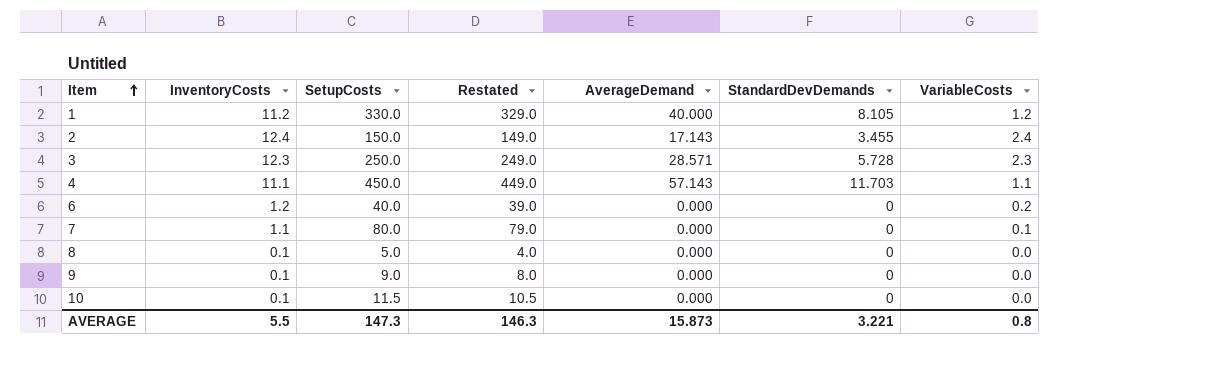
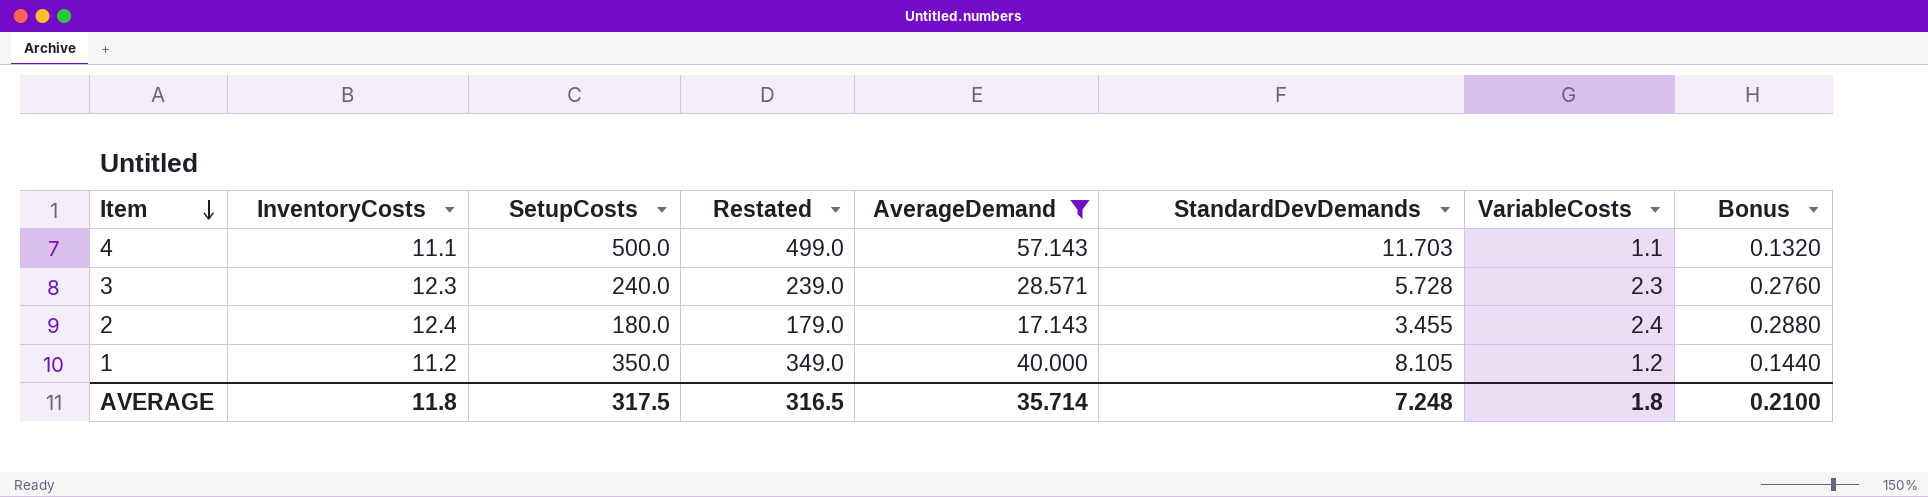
filter: none -> AverageDemand != 0.000
row order: Item ascending -> Item descending
column Bonus | formula: none -> [VariableCosts] * 0.12
4 | SetupCosts: 450.0 -> 500.0
4 | Restated: 449.0 -> 499.0
3 | SetupCosts: 250.0 -> 240.0
3 | Restated: 249.0 -> 239.0
2 | SetupCosts: 150.0 -> 180.0
2 | Restated: 149.0 -> 179.0
1 | SetupCosts: 330.0 -> 350.0
1 | Restated: 329.0 -> 349.0
AVERAGE | InventoryCosts: 5.5 -> 11.8
AVERAGE | SetupCosts: 147.3 -> 317.5
AVERAGE | Restated: 146.3 -> 316.5
AVERAGE | AverageDemand: 15.873 -> 35.714
AVERAGE | StandardDevDemands: 3.221 -> 7.248
AVERAGE | VariableCosts: 0.8 -> 1.8

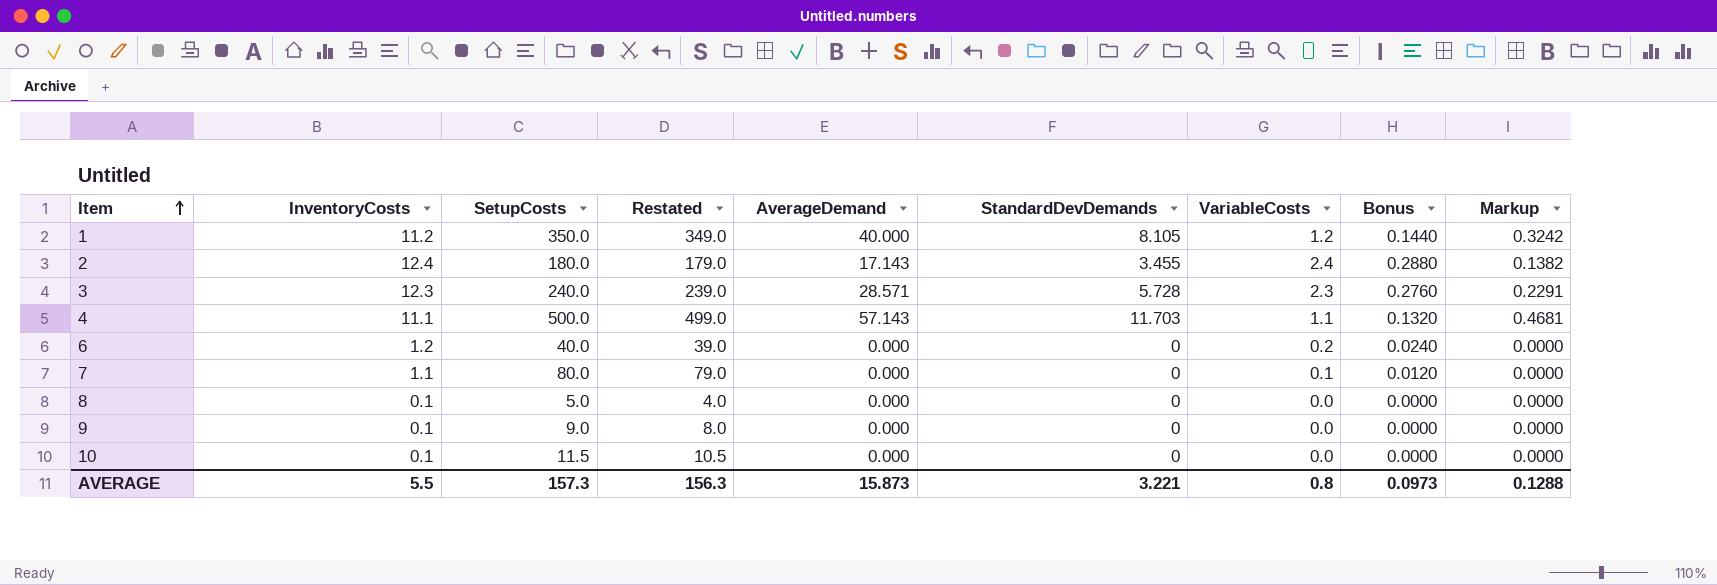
filter: AverageDemand != 0.000 -> none
row order: Item descending -> Item ascending
column Markup | formula: none -> [StandardDevDemands] * 0.04
AVERAGE | InventoryCosts: 11.8 -> 5.5
AVERAGE | SetupCosts: 317.5 -> 157.3
AVERAGE | Restated: 316.5 -> 156.3
AVERAGE | AverageDemand: 35.714 -> 15.873
AVERAGE | StandardDevDemands: 7.248 -> 3.221
AVERAGE | VariableCosts: 1.8 -> 0.8
AVERAGE | Bonus: 0.2100 -> 0.0973

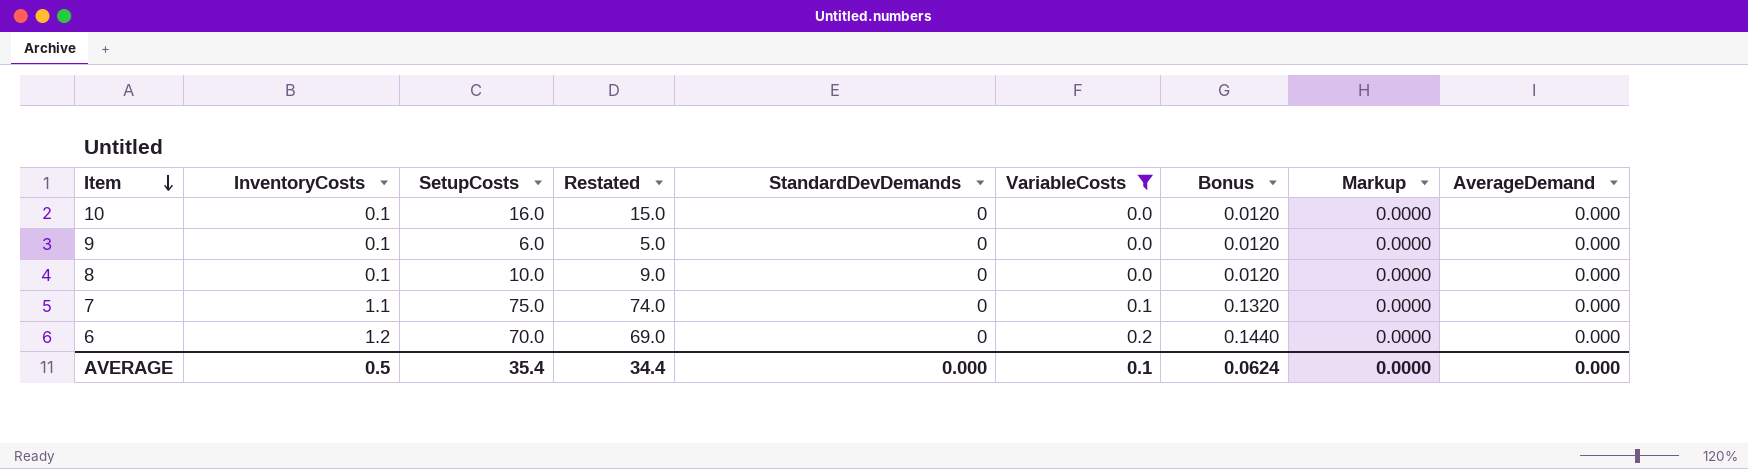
filter: none -> VariableCosts <= 0.2
row order: Item ascending -> Item descending
column Bonus | formula: [VariableCosts] * 0.12 -> [InventoryCosts] * 0.12
column AverageDemand | position: 5 -> 9
10 | SetupCosts: 11.5 -> 16.0
10 | Restated: 10.5 -> 15.0
9 | SetupCosts: 9.0 -> 6.0
9 | Restated: 8.0 -> 5.0
8 | SetupCosts: 5.0 -> 10.0
8 | Restated: 4.0 -> 9.0
7 | SetupCosts: 80.0 -> 75.0
7 | Restated: 79.0 -> 74.0
6 | SetupCosts: 40.0 -> 70.0
6 | Restated: 39.0 -> 69.0
AVERAGE | InventoryCosts: 5.5 -> 0.5
AVERAGE | SetupCosts: 157.3 -> 35.4
AVERAGE | Restated: 156.3 -> 34.4
AVERAGE | StandardDevDemands: 3.221 -> 0.000
AVERAGE | VariableCosts: 0.8 -> 0.1
AVERAGE | Bonus: 0.0973 -> 0.0624
AVERAGE | Markup: 0.1288 -> 0.0000
AVERAGE | AverageDemand: 15.873 -> 0.000

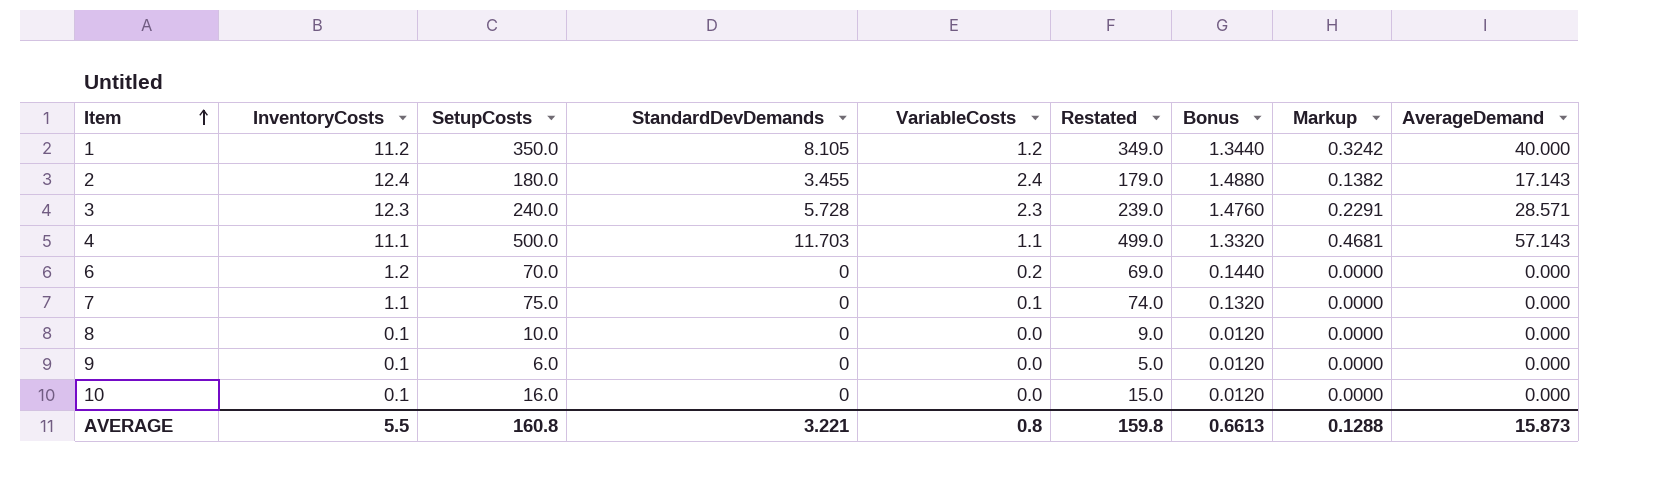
filter: VariableCosts <= 0.2 -> none
row order: Item descending -> Item ascending
column Restated | position: 4 -> 6
AVERAGE | InventoryCosts: 0.5 -> 5.5
AVERAGE | SetupCosts: 35.4 -> 160.8
AVERAGE | StandardDevDemands: 0.000 -> 3.221
AVERAGE | VariableCosts: 0.1 -> 0.8
AVERAGE | Restated: 34.4 -> 159.8
AVERAGE | Bonus: 0.0624 -> 0.6613
AVERAGE | Markup: 0.0000 -> 0.1288
AVERAGE | AverageDemand: 0.000 -> 15.873

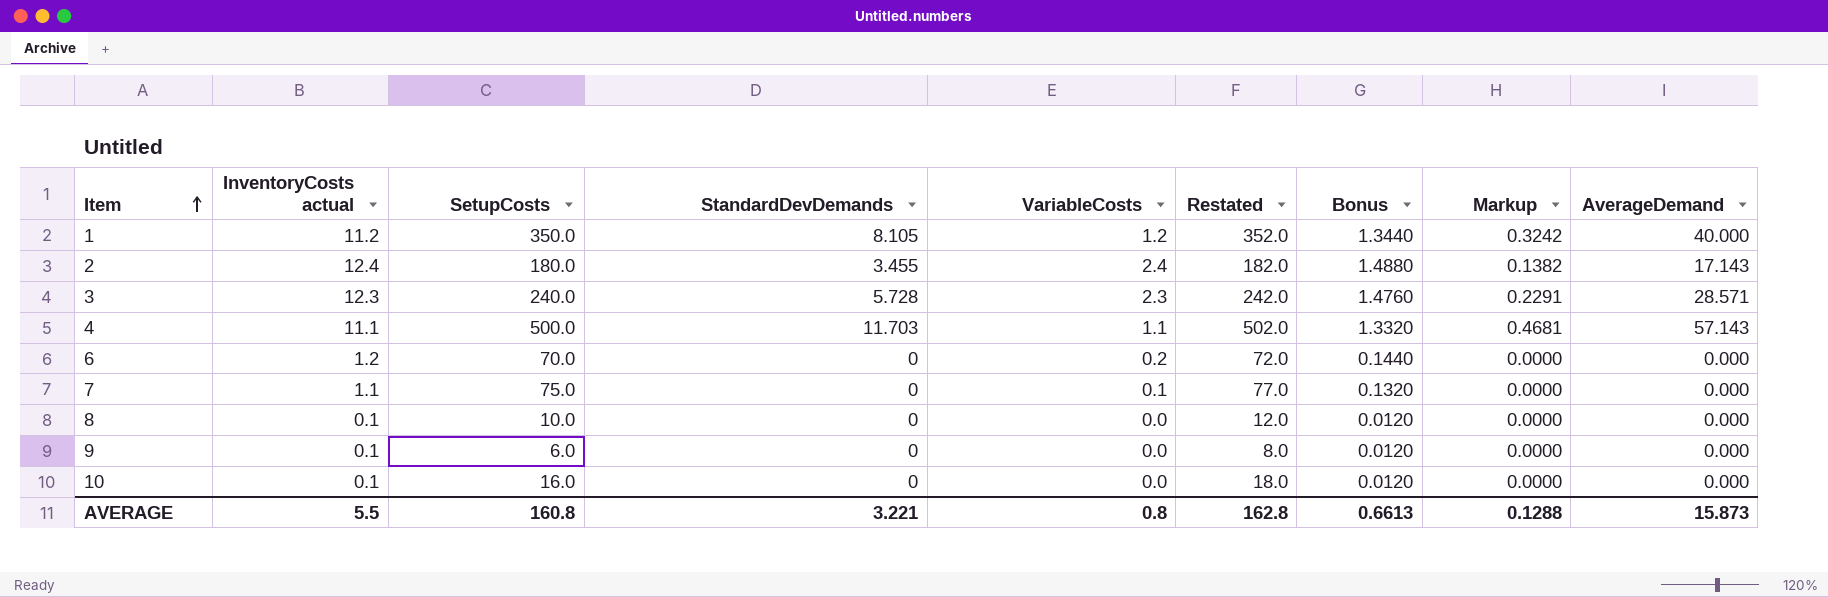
column name: InventoryCosts -> InventoryCosts actual
column Restated | formula: [SetupCosts] - 1 -> [SetupCosts] + 2
AVERAGE | Restated: 159.8 -> 162.8

